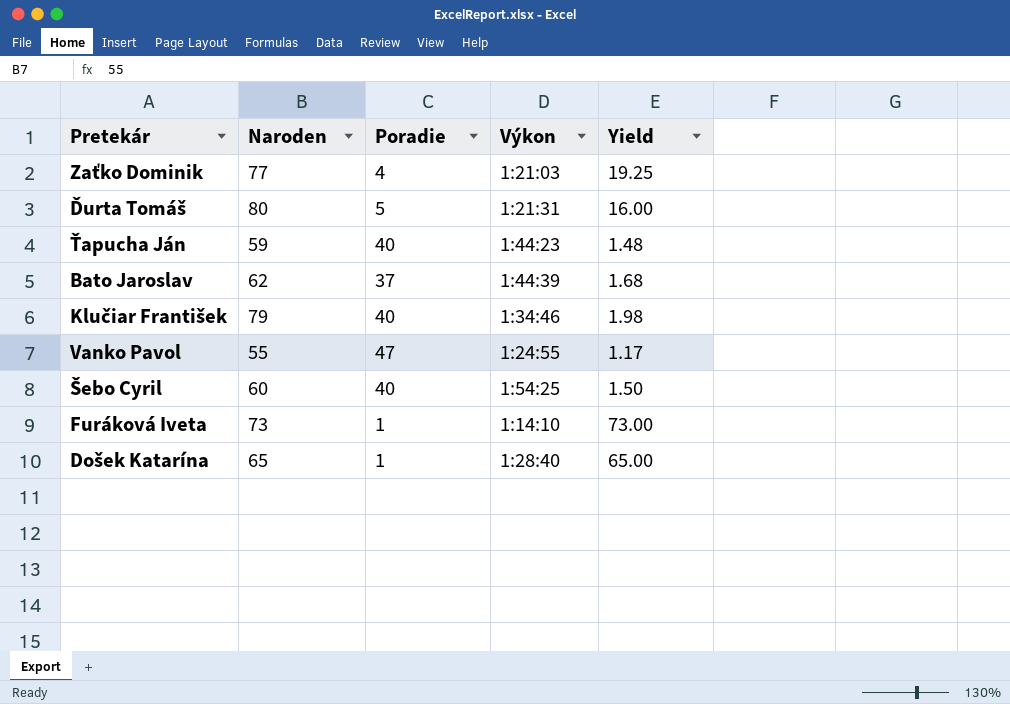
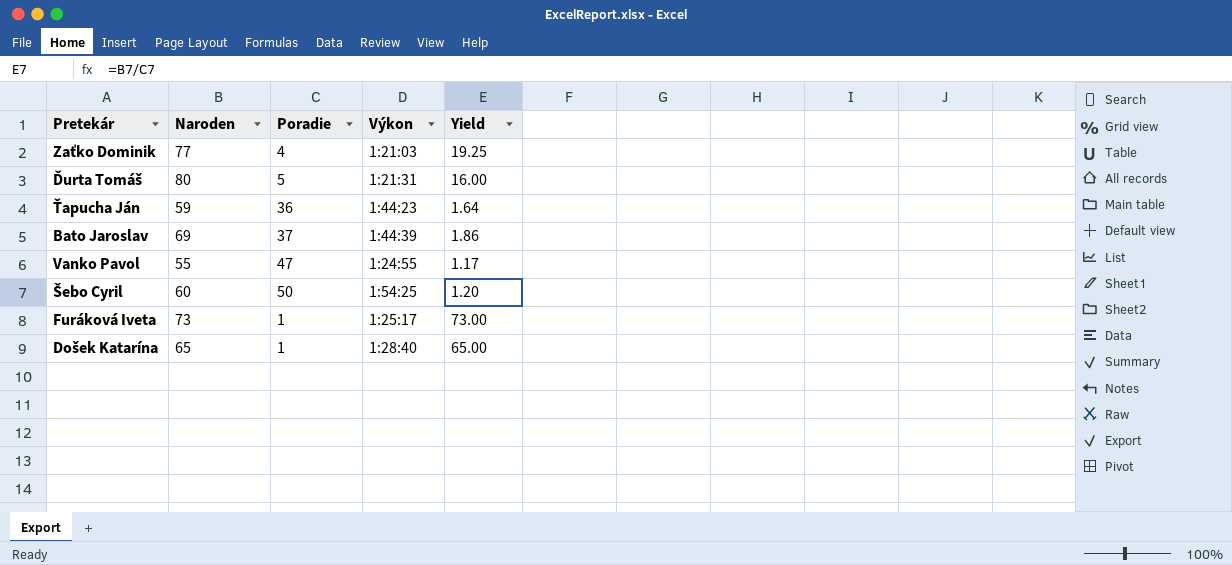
row Klučiar František: 79 | 40 | 1:34:46 | 1.98 -> none
Ťapucha Ján | Poradie: 40 -> 36
Ťapucha Ján | Yield: 1.48 -> 1.64
Bato Jaroslav | Naroden: 62 -> 69
Bato Jaroslav | Yield: 1.68 -> 1.86
Šebo Cyril | Poradie: 40 -> 50
Šebo Cyril | Yield: 1.50 -> 1.20
Furáková Iveta | Výkon: 1:14:10 -> 1:25:17

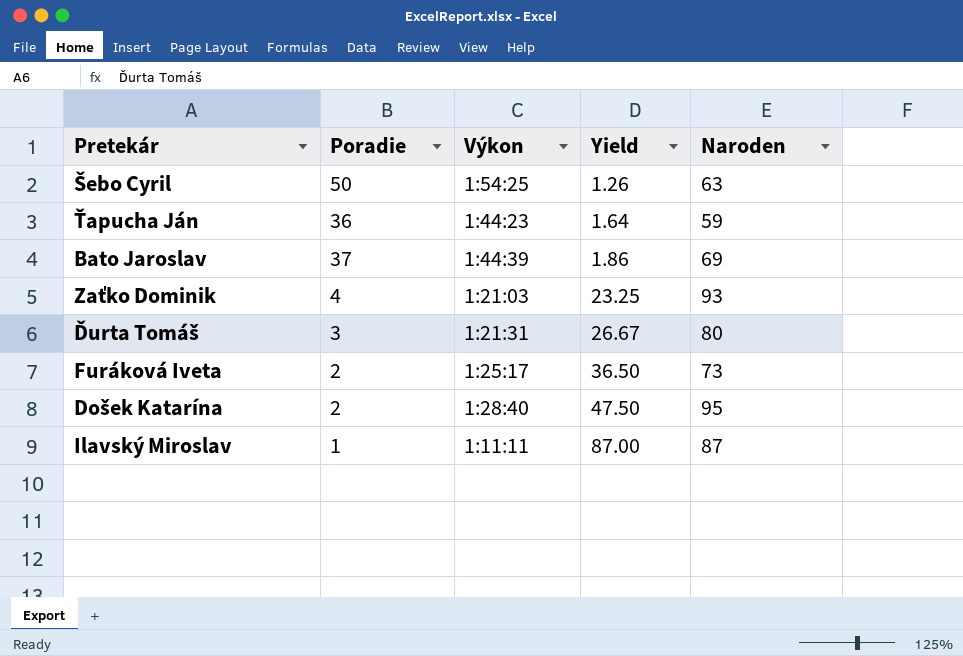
row order: none -> Yield ascending
column Naroden | position: 2 -> 5
row Vanko Pavol: 55 | 47 | 1:24:55 | 1.17 -> none
Šebo Cyril | Yield: 1.20 -> 1.26
Šebo Cyril | Naroden: 60 -> 63
Zaťko Dominik | Yield: 19.25 -> 23.25
Zaťko Dominik | Naroden: 77 -> 93
Ďurta Tomáš | Poradie: 5 -> 3
Ďurta Tomáš | Yield: 16.00 -> 26.67
Furáková Iveta | Poradie: 1 -> 2
Furáková Iveta | Yield: 73.00 -> 36.50
Došek Katarína | Poradie: 1 -> 2
Došek Katarína | Yield: 65.00 -> 47.50
Došek Katarína | Naroden: 65 -> 95
row Ilavský Miroslav: none -> 1 | 1:11:11 | 87.00 | 87

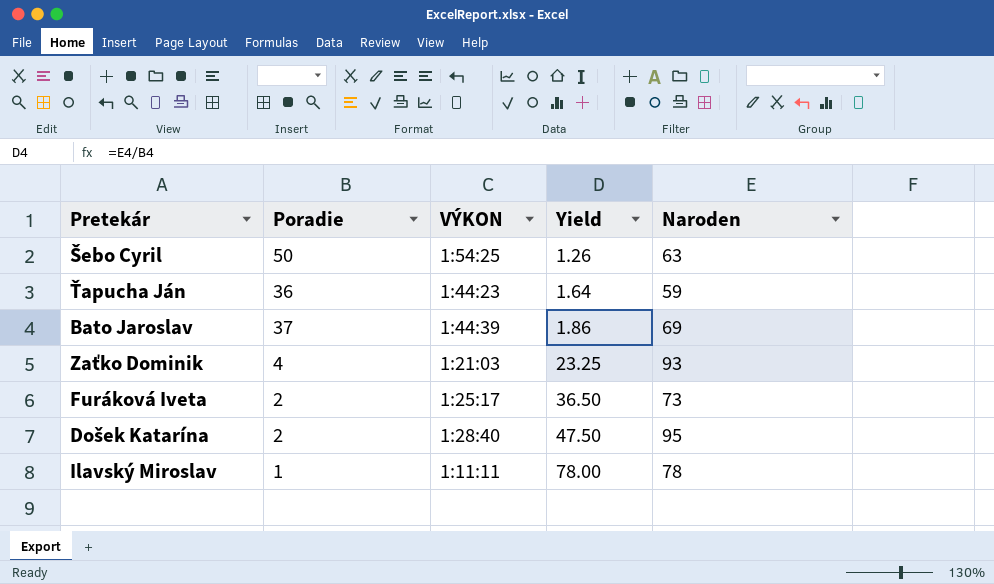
column name: Výkon -> VÝKON
row Ďurta Tomáš: 3 | 1:21:31 | 26.67 | 80 -> none
Ilavský Miroslav | Yield: 87.00 -> 78.00
Ilavský Miroslav | Naroden: 87 -> 78

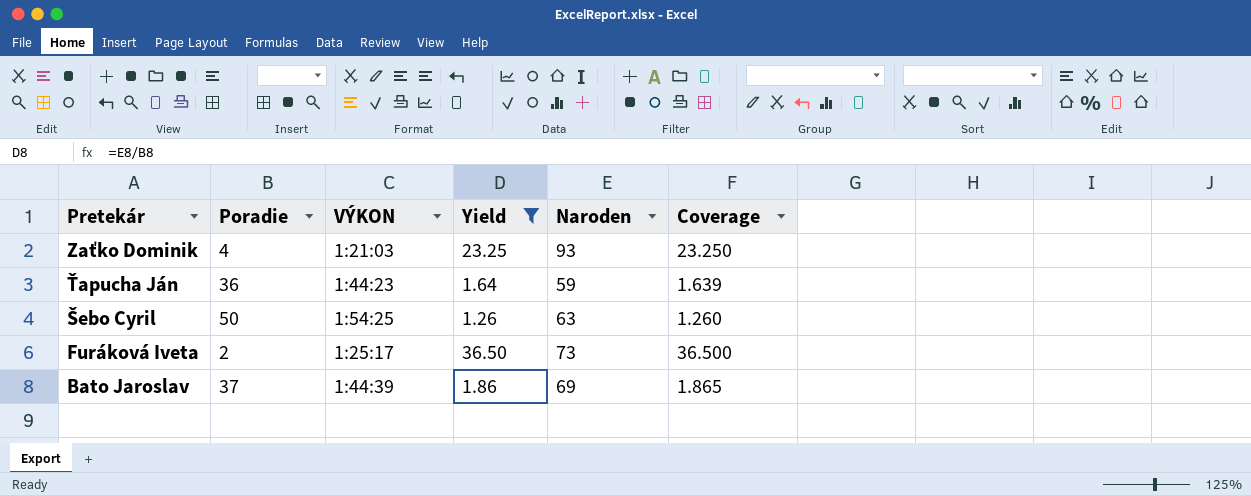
filter: none -> Yield <= 36.50
row order: Yield ascending -> Pretekár descending
column Coverage | formula: none -> [Naroden] / [Poradie]

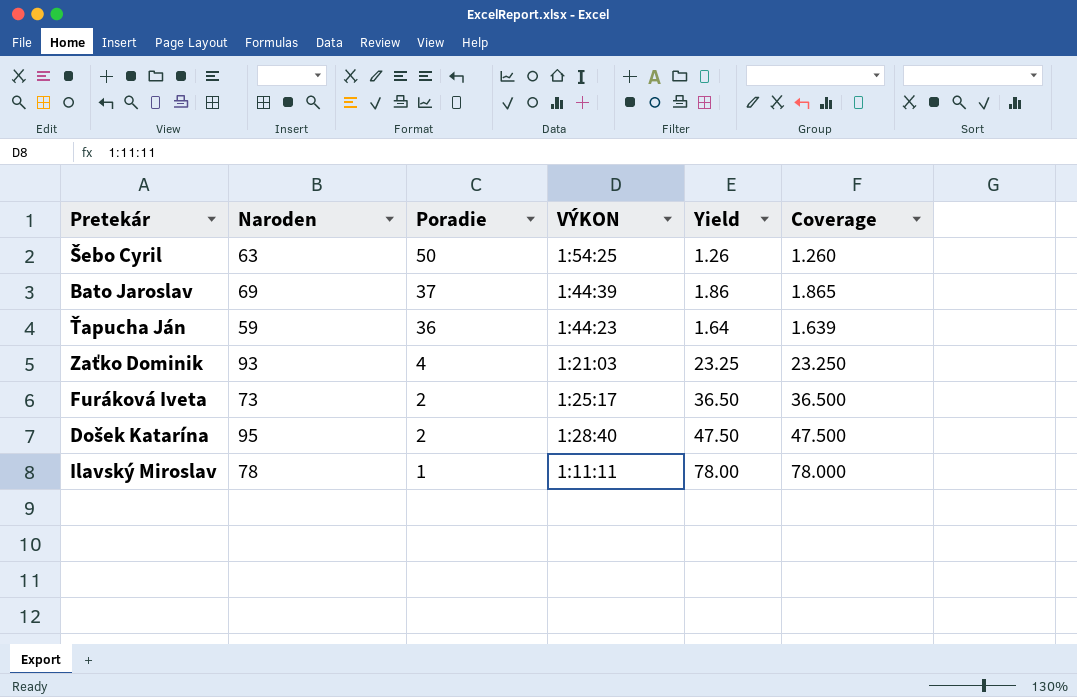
filter: Yield <= 36.50 -> none
row order: Pretekár descending -> Poradie descending
column Naroden | position: 5 -> 2

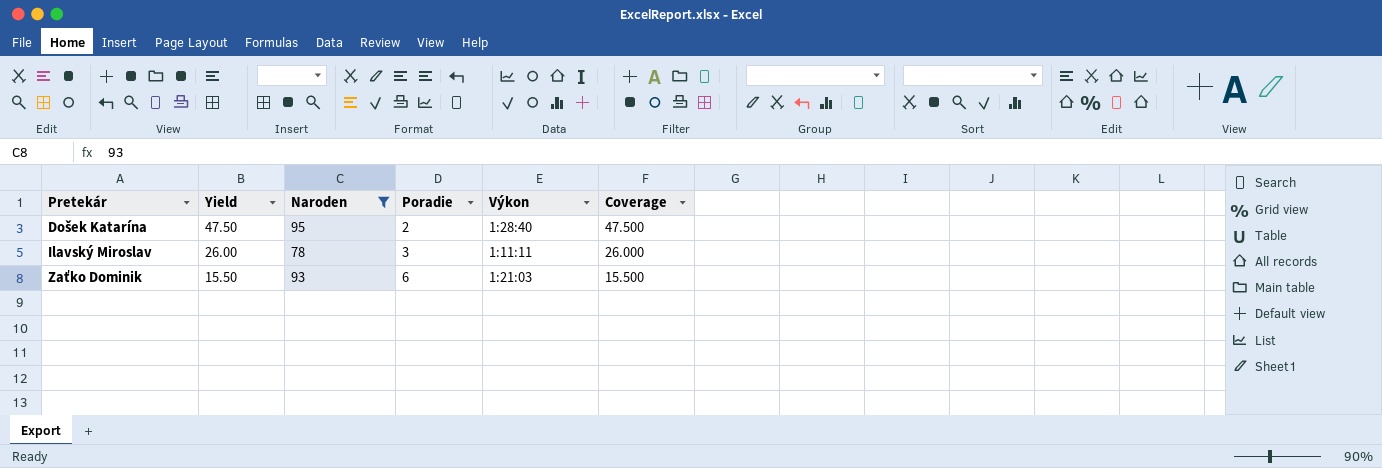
filter: none -> Naroden >= 78
row order: Poradie descending -> Pretekár ascending
column Yield | position: 5 -> 2
column name: VÝKON -> Výkon
Ilavský Miroslav | Yield: 78.00 -> 26.00
Ilavský Miroslav | Poradie: 1 -> 3
Ilavský Miroslav | Coverage: 78.000 -> 26.000
Zaťko Dominik | Yield: 23.25 -> 15.50
Zaťko Dominik | Poradie: 4 -> 6
Zaťko Dominik | Coverage: 23.250 -> 15.500

